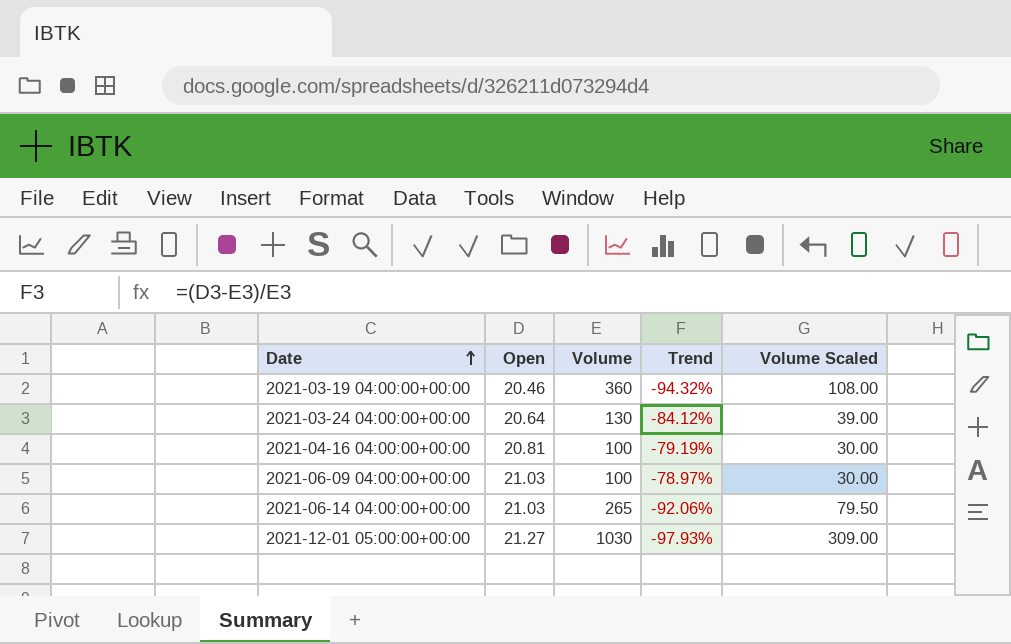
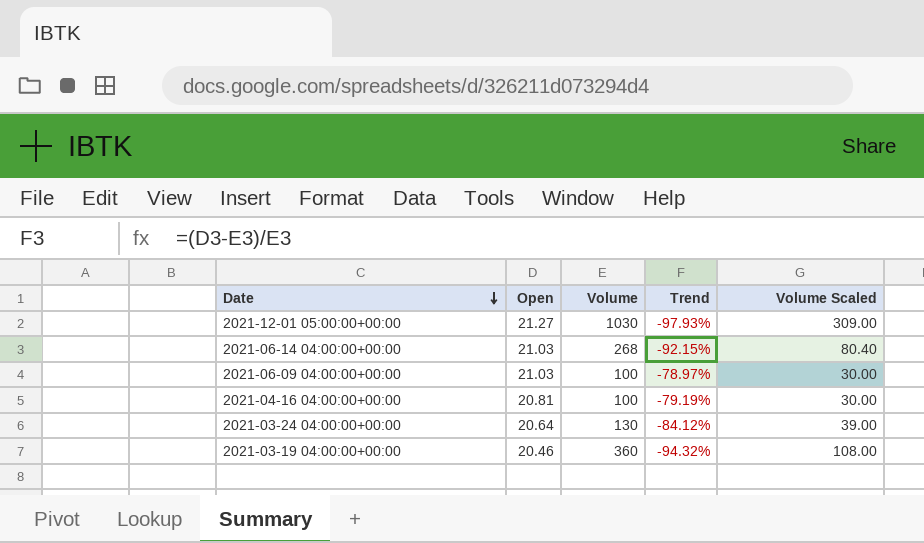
row order: Date ascending -> Date descending
2021-06-14 04:00:00+00:00 | Volume: 265 -> 268
2021-06-14 04:00:00+00:00 | Trend: -92.06% -> -92.15%
2021-06-14 04:00:00+00:00 | Volume Scaled: 79.50 -> 80.40

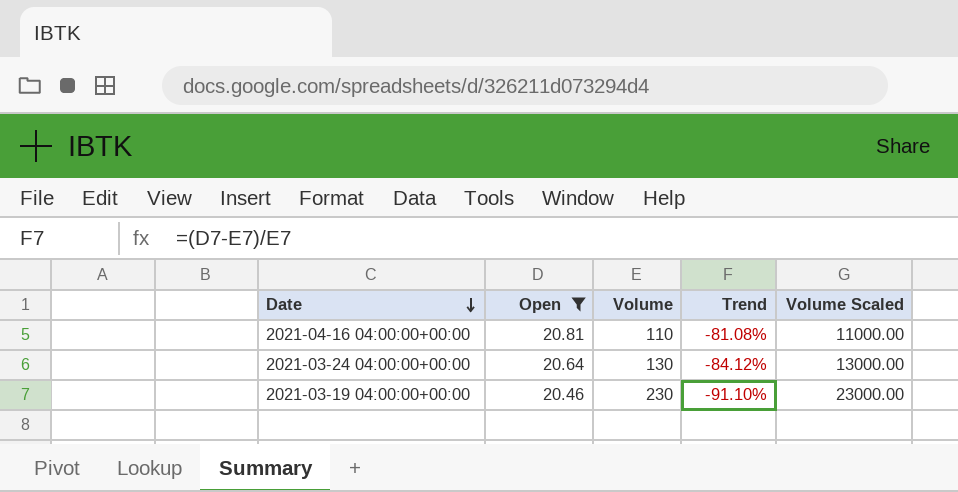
filter: none -> Open <= 20.81
column Volume Scaled | formula: [Volume] * 0.3 -> [Volume] * 100
2021-04-16 04:00:00+00:00 | Volume: 100 -> 110
2021-04-16 04:00:00+00:00 | Trend: -79.19% -> -81.08%
2021-03-19 04:00:00+00:00 | Volume: 360 -> 230
2021-03-19 04:00:00+00:00 | Trend: -94.32% -> -91.10%

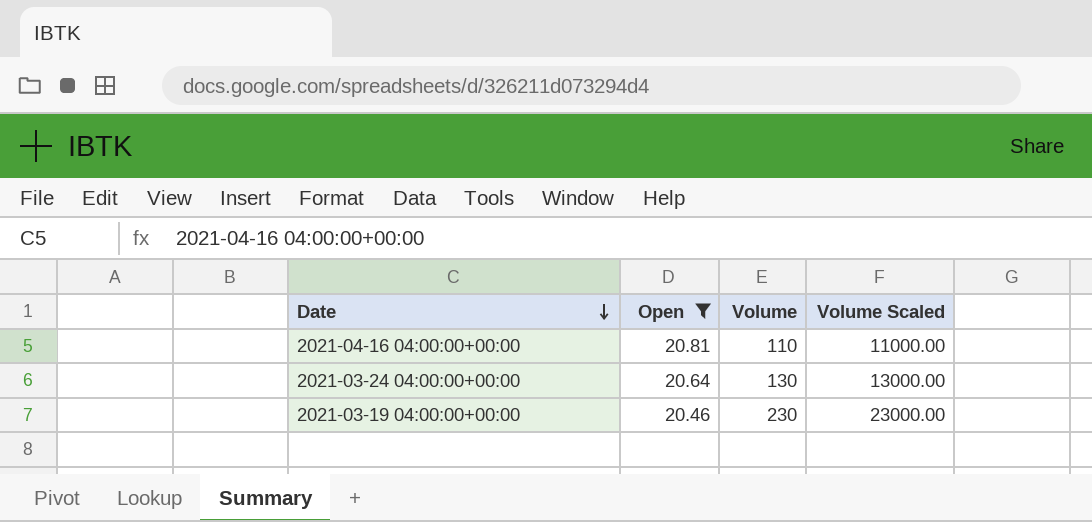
column Trend | formula: ([Open] - [Volume]) / [Volume] -> none

